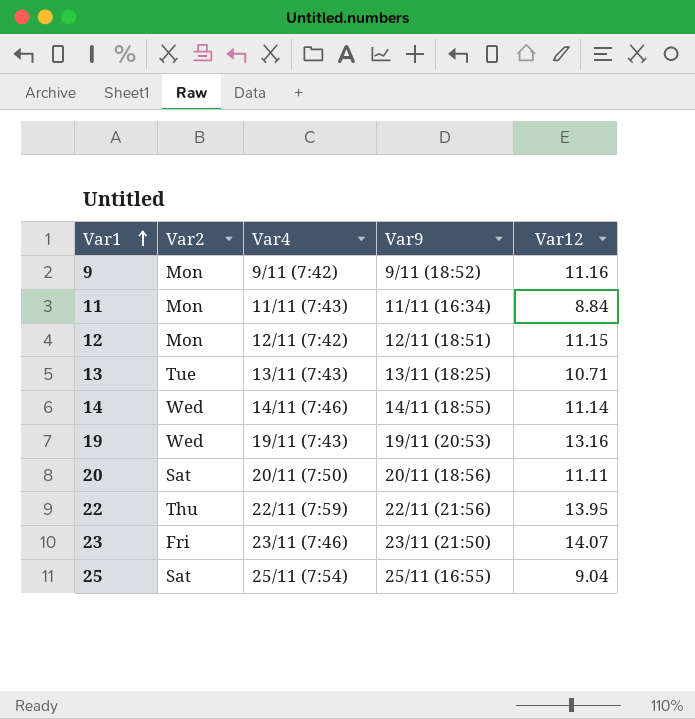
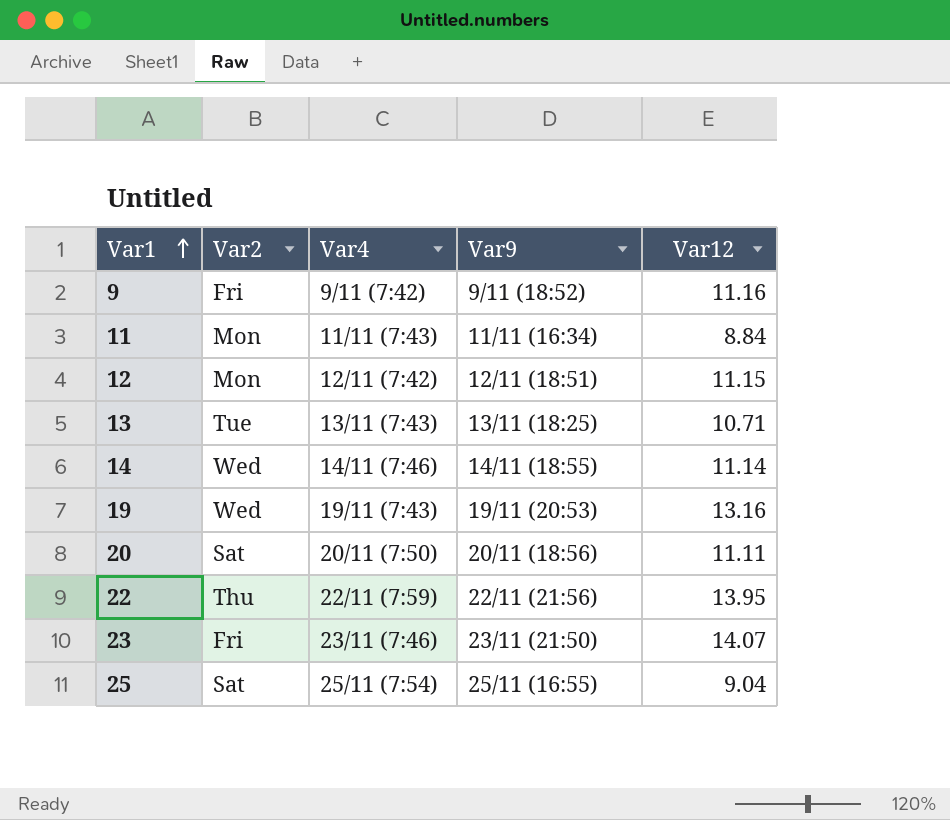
9 | Var2: Mon -> Fri

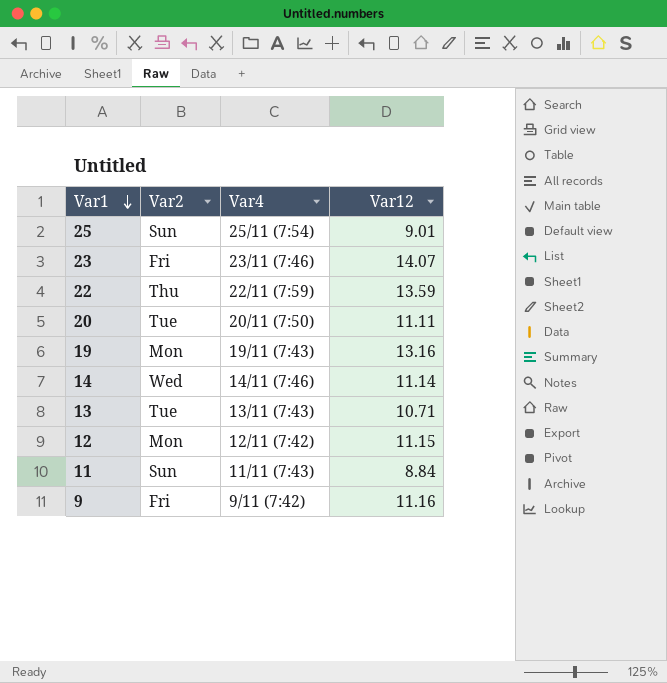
row order: Var1 ascending -> Var1 descending
column Var9 | position: 4 -> none
25 | Var2: Sat -> Sun
25 | Var12: 9.04 -> 9.01
22 | Var12: 13.95 -> 13.59
20 | Var2: Sat -> Tue
19 | Var2: Wed -> Mon
11 | Var2: Mon -> Sun

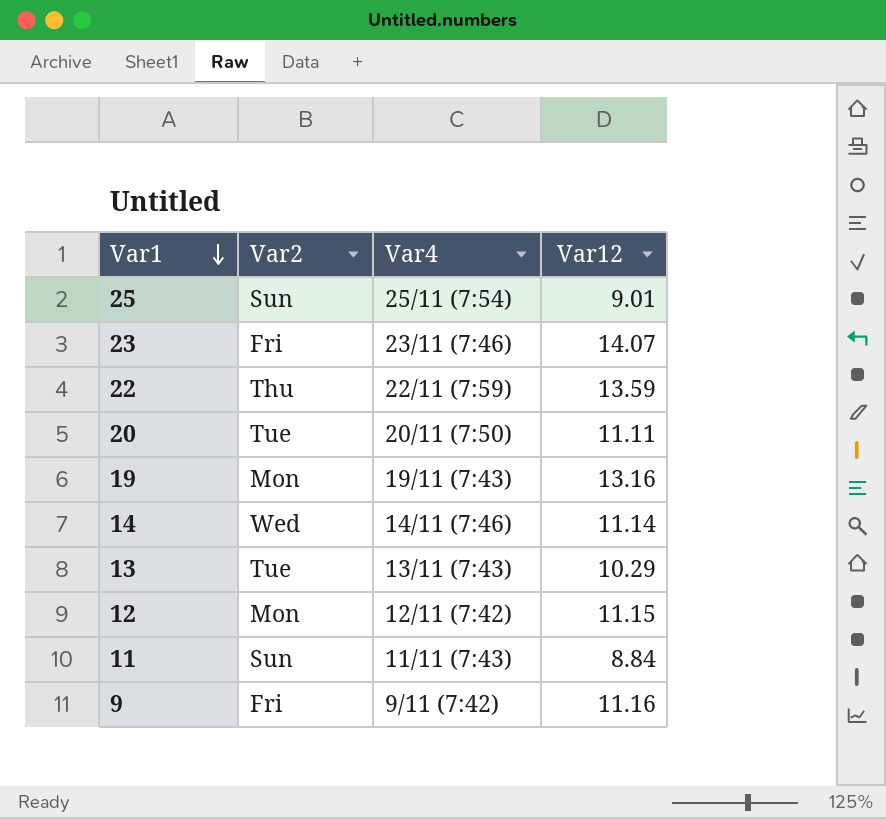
13 | Var12: 10.71 -> 10.29

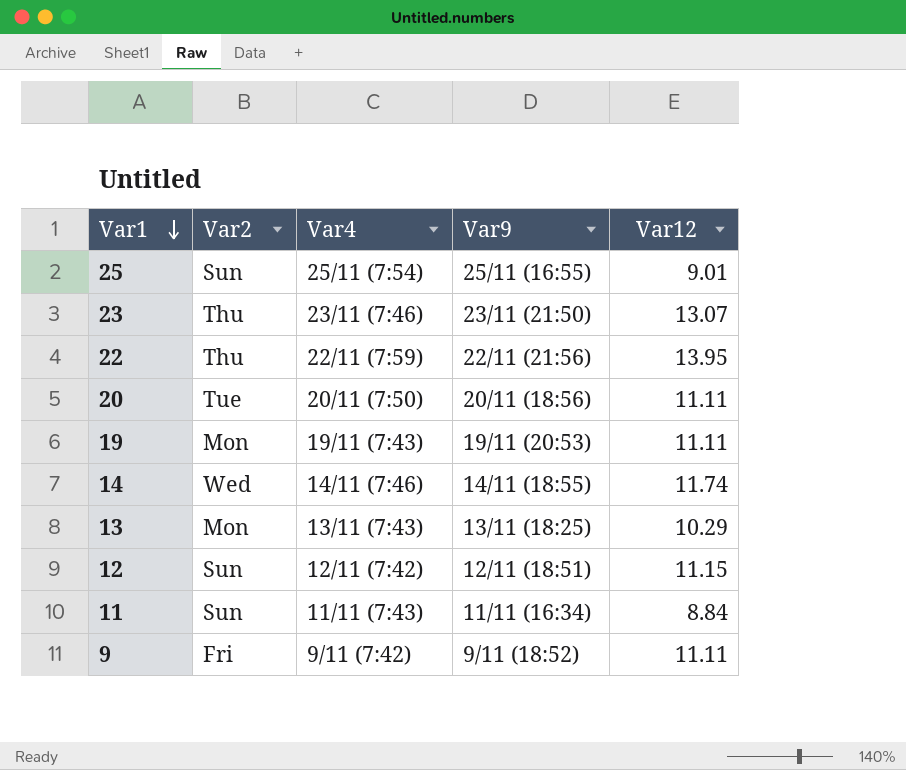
column Var9 | position: none -> 4
23 | Var2: Fri -> Thu
23 | Var12: 14.07 -> 13.07
22 | Var12: 13.59 -> 13.95
19 | Var12: 13.16 -> 11.11
14 | Var12: 11.14 -> 11.74
13 | Var2: Tue -> Mon
12 | Var2: Mon -> Sun
9 | Var12: 11.16 -> 11.11

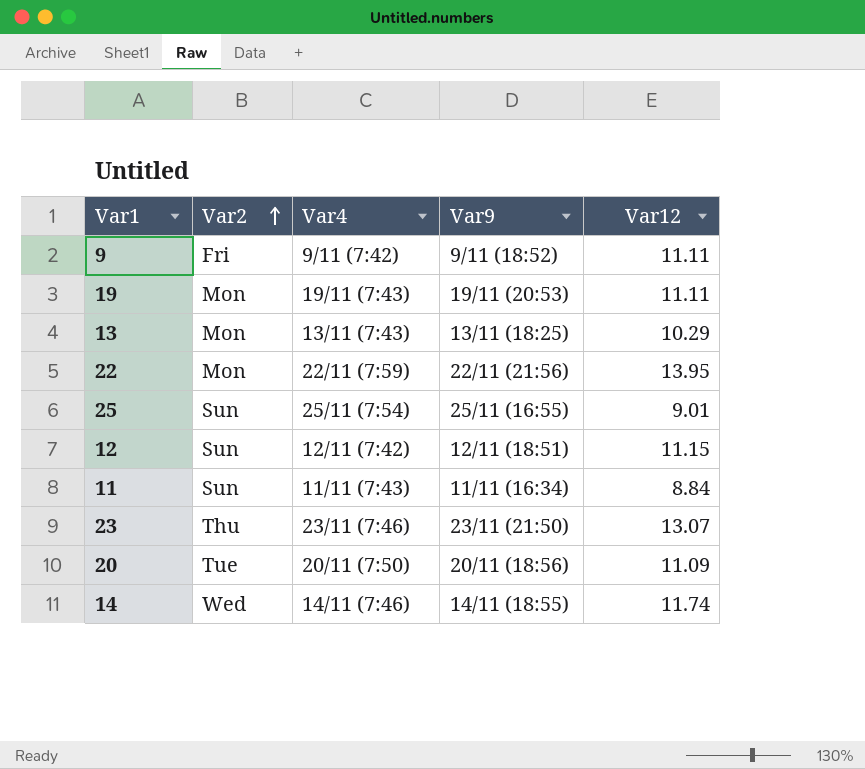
row order: Var1 descending -> Var2 ascending
22 | Var2: Thu -> Mon
20 | Var12: 11.11 -> 11.09

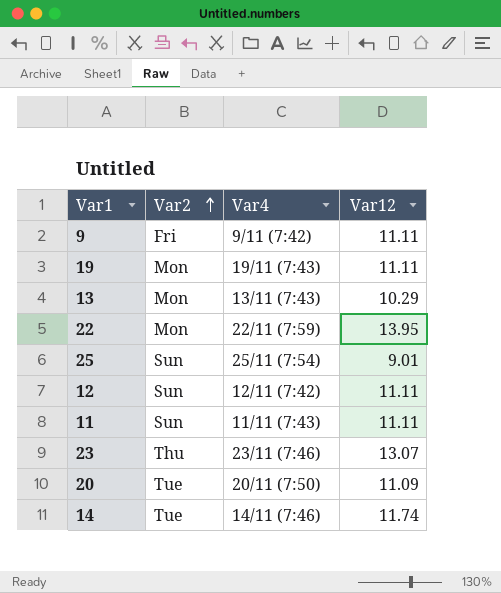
column Var9 | position: 4 -> none
12 | Var12: 11.15 -> 11.11
11 | Var12: 8.84 -> 11.11
14 | Var2: Wed -> Tue

